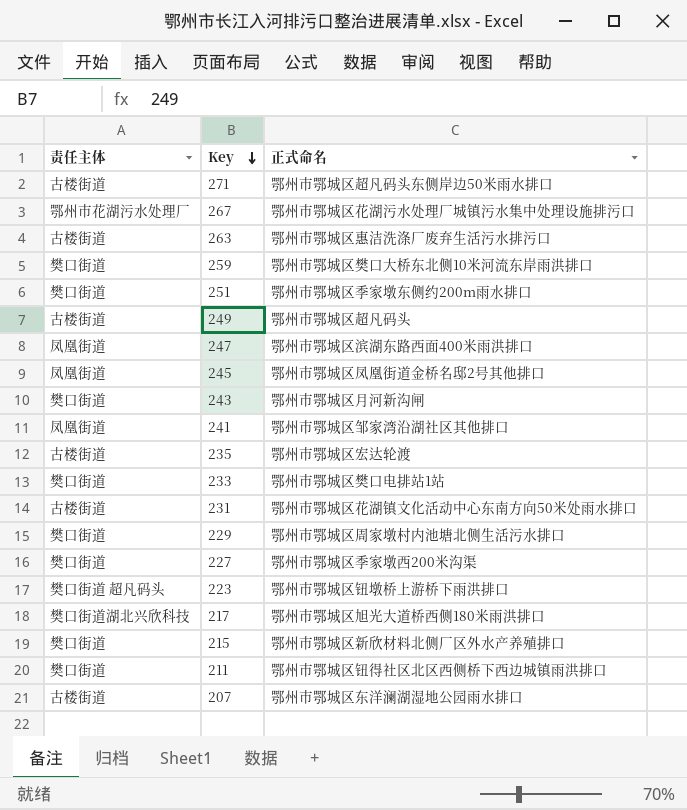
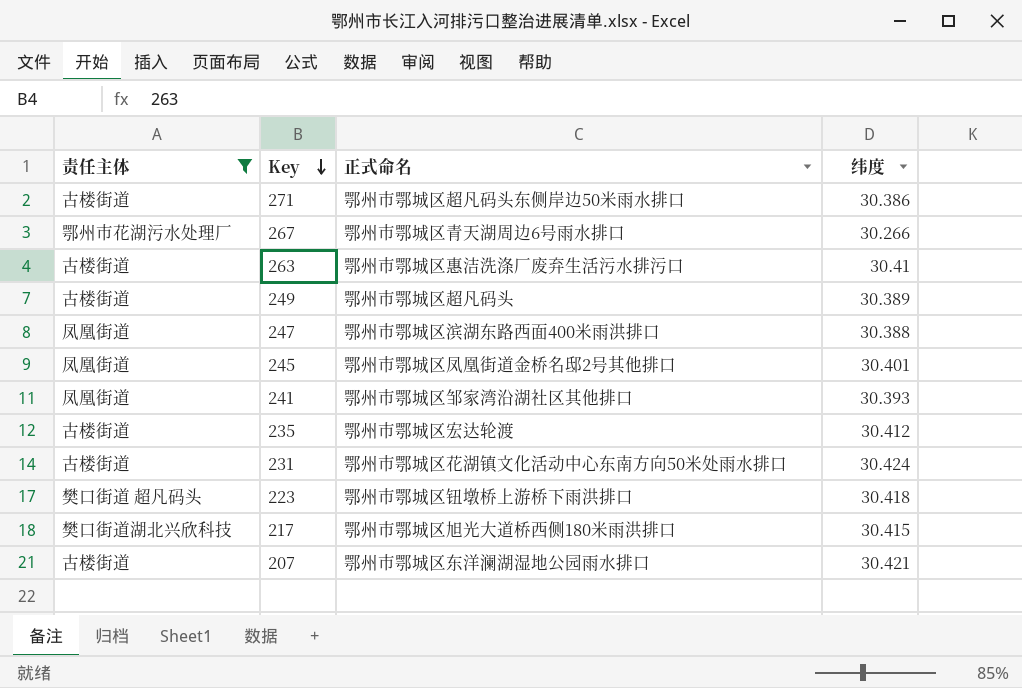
filter: none -> 责任主体 != 樊口街道
column 纬度 | position: none -> 4
267 | 正式命名: 鄂州市鄂城区花湖污水处理厂城镇污水集中处理设施排污口 -> 鄂州市鄂城区青天湖周边6号雨水排口

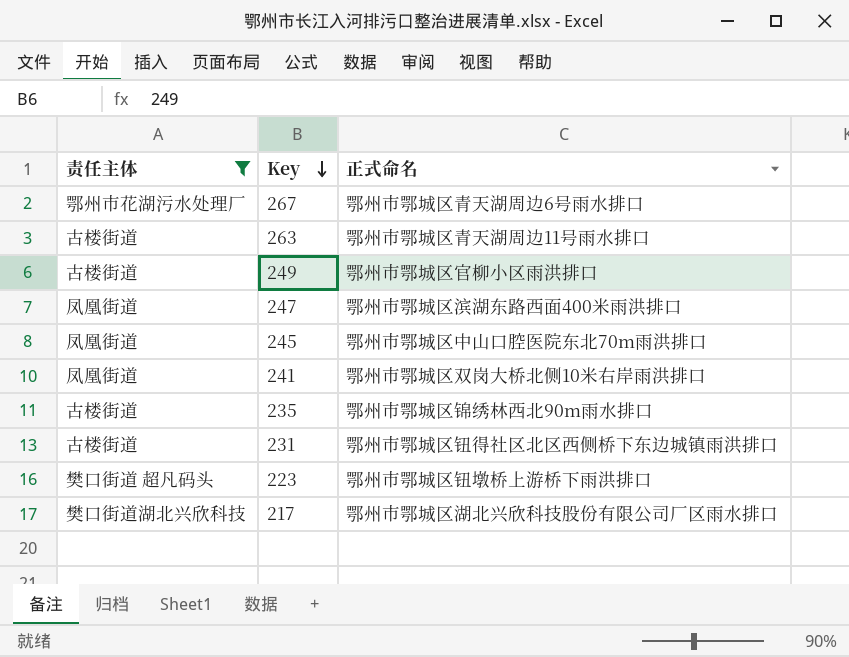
column 纬度 | position: 4 -> none
row 271: 古楼街道 | 鄂州市鄂城区超凡码头东侧岸边50米雨水排口 | 30.386 -> none
row 207: 古楼街道 | 鄂州市鄂城区东洋澜湖湿地公园雨水排口 | 30.421 -> none
263 | 正式命名: 鄂州市鄂城区惠洁洗涤厂废弃生活污水排污口 -> 鄂州市鄂城区青天湖周边11号雨水排口
249 | 正式命名: 鄂州市鄂城区超凡码头 -> 鄂州市鄂城区官柳小区雨洪排口
245 | 正式命名: 鄂州市鄂城区凤凰街道金桥名邸2号其他排口 -> 鄂州市鄂城区中山口腔医院东北70m雨洪排口
241 | 正式命名: 鄂州市鄂城区邹家湾沿湖社区其他排口 -> 鄂州市鄂城区双岗大桥北侧10米右岸雨洪排口
235 | 正式命名: 鄂州市鄂城区宏达轮渡 -> 鄂州市鄂城区锦绣林西北90m雨水排口
231 | 正式命名: 鄂州市鄂城区花湖镇文化活动中心东南方向50米处雨水排口 -> 鄂州市鄂城区钮得社区北区西侧桥下东边城镇雨洪排口
217 | 正式命名: 鄂州市鄂城区旭光大道桥西侧180米雨洪排口 -> 鄂州市鄂城区湖北兴欣科技股份有限公司厂区雨水排口

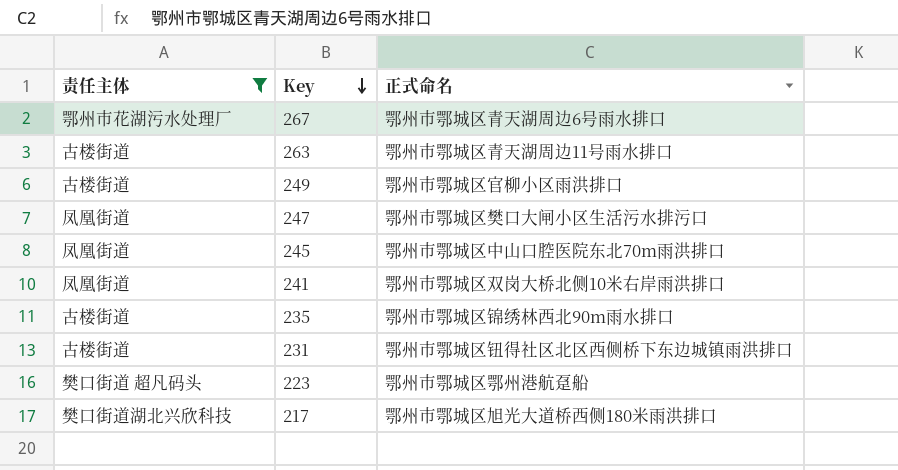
247 | 正式命名: 鄂州市鄂城区滨湖东路西面400米雨洪排口 -> 鄂州市鄂城区樊口大闸小区生活污水排污口
223 | 正式命名: 鄂州市鄂城区钮墩桥上游桥下雨洪排口 -> 鄂州市鄂城区鄂州港航趸船
217 | 正式命名: 鄂州市鄂城区湖北兴欣科技股份有限公司厂区雨水排口 -> 鄂州市鄂城区旭光大道桥西侧180米雨洪排口

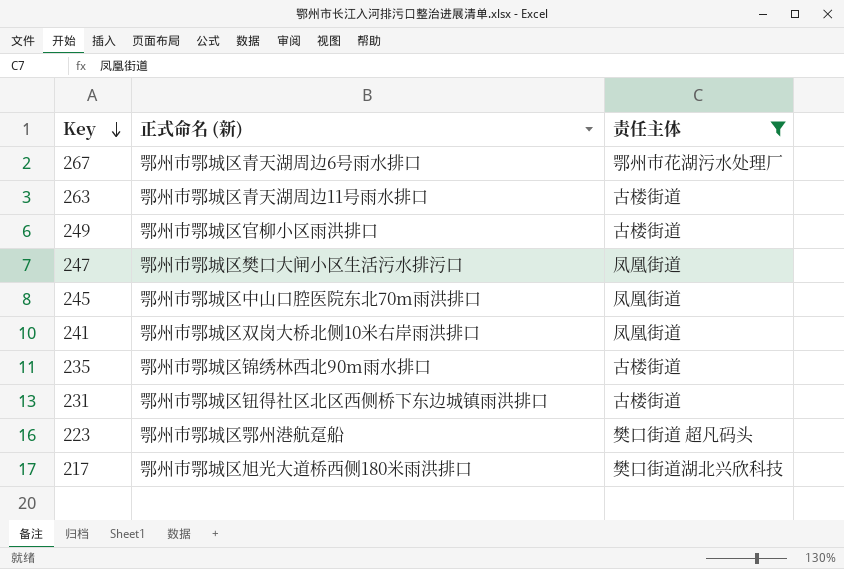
column name: 正式命名 -> 正式命名 (新)
column 责任主体 | position: 1 -> 3

